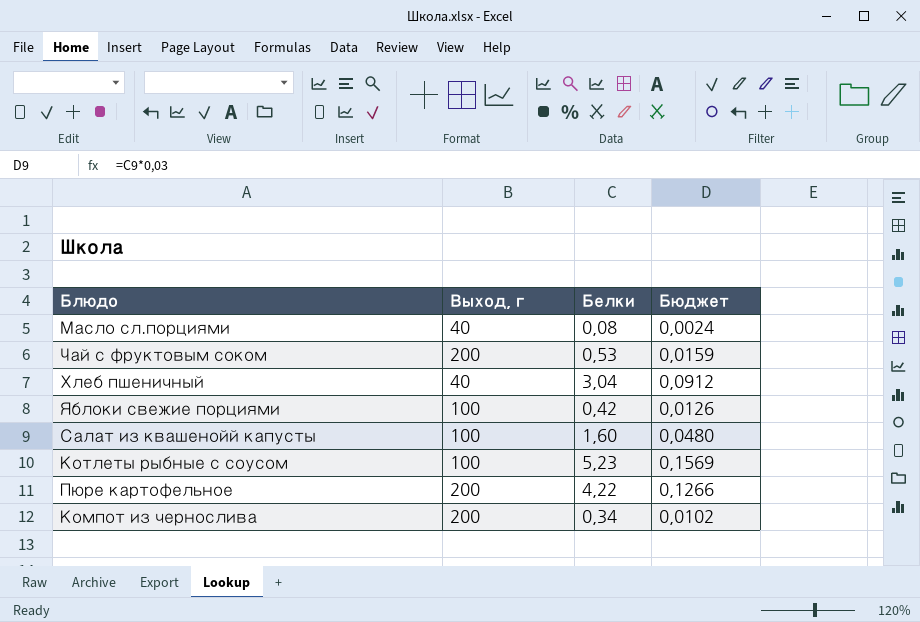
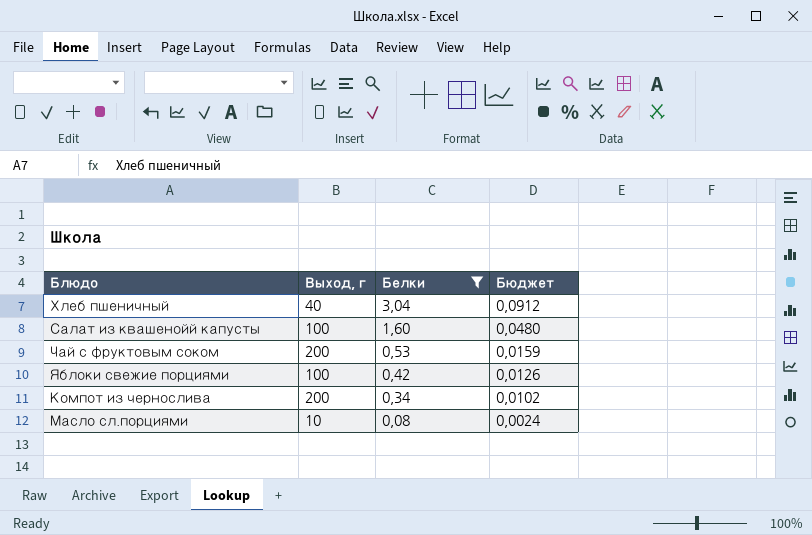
filter: none -> Белки <= 3,04
row order: none -> Белки descending
Масло сл.порциями | Выход, г: 40 -> 10

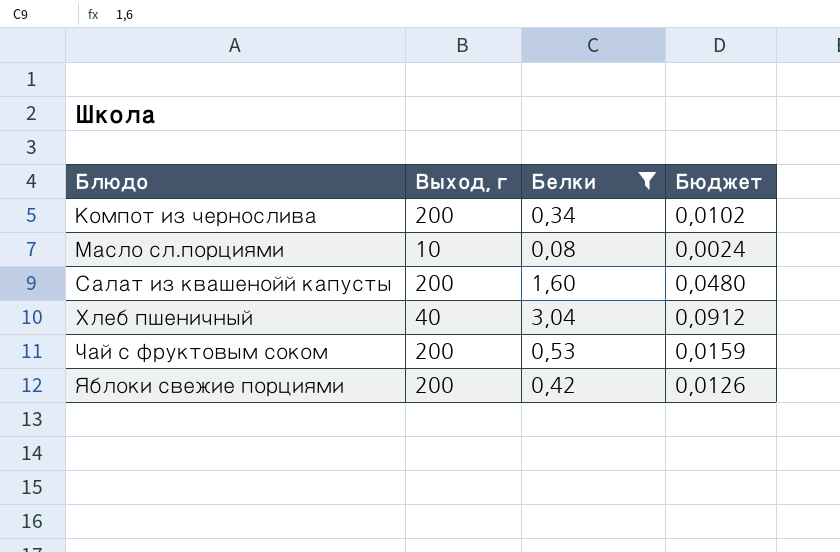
row order: Белки descending -> Блюдо ascending
Салат из квашенойй капусты | Выход, г: 100 -> 200
Яблоки свежие порциями | Выход, г: 100 -> 200

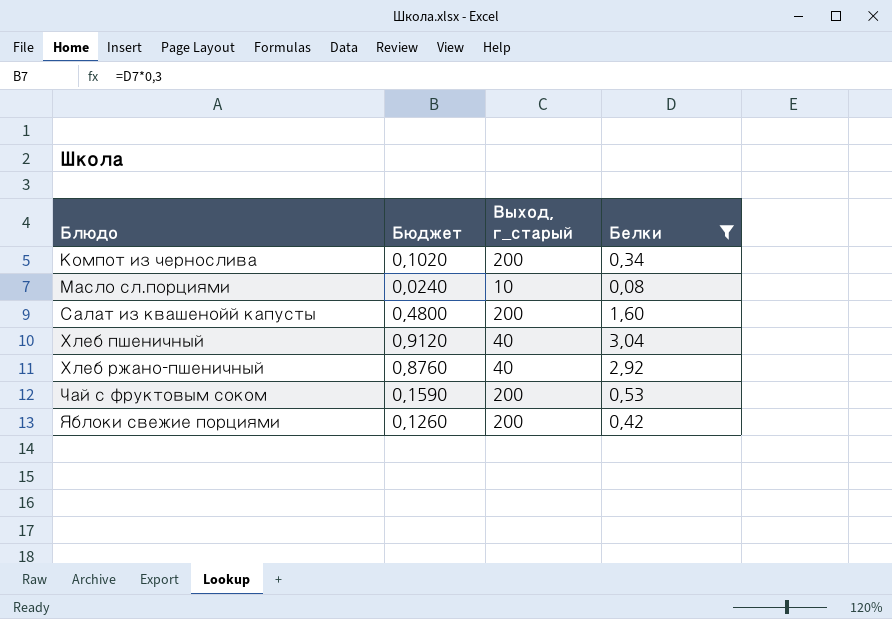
column Бюджет | formula: [Белки] * 0,03 -> [Белки] * 0,3
column Бюджет | position: 4 -> 2
column name: Выход, г -> Выход, г_старый
row Хлеб ржано-пшеничный: none -> 0,8760 | 40 | 2,92

